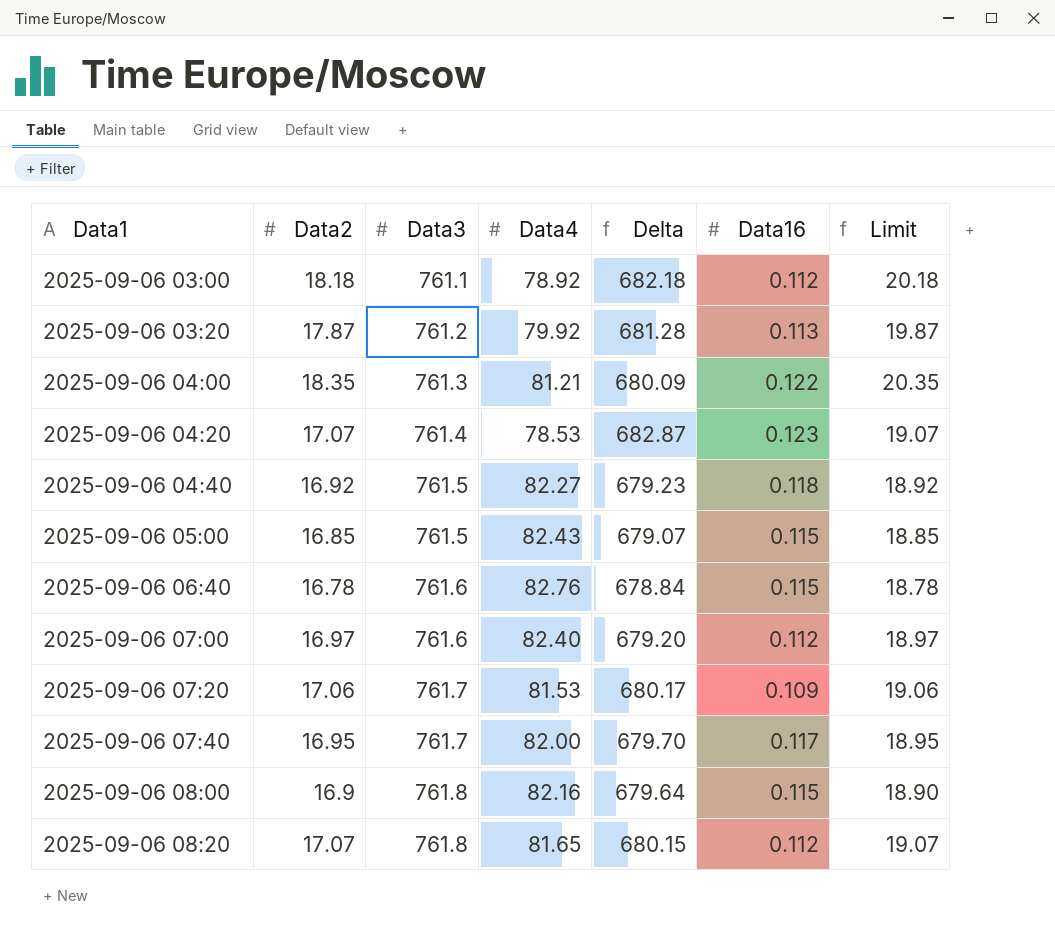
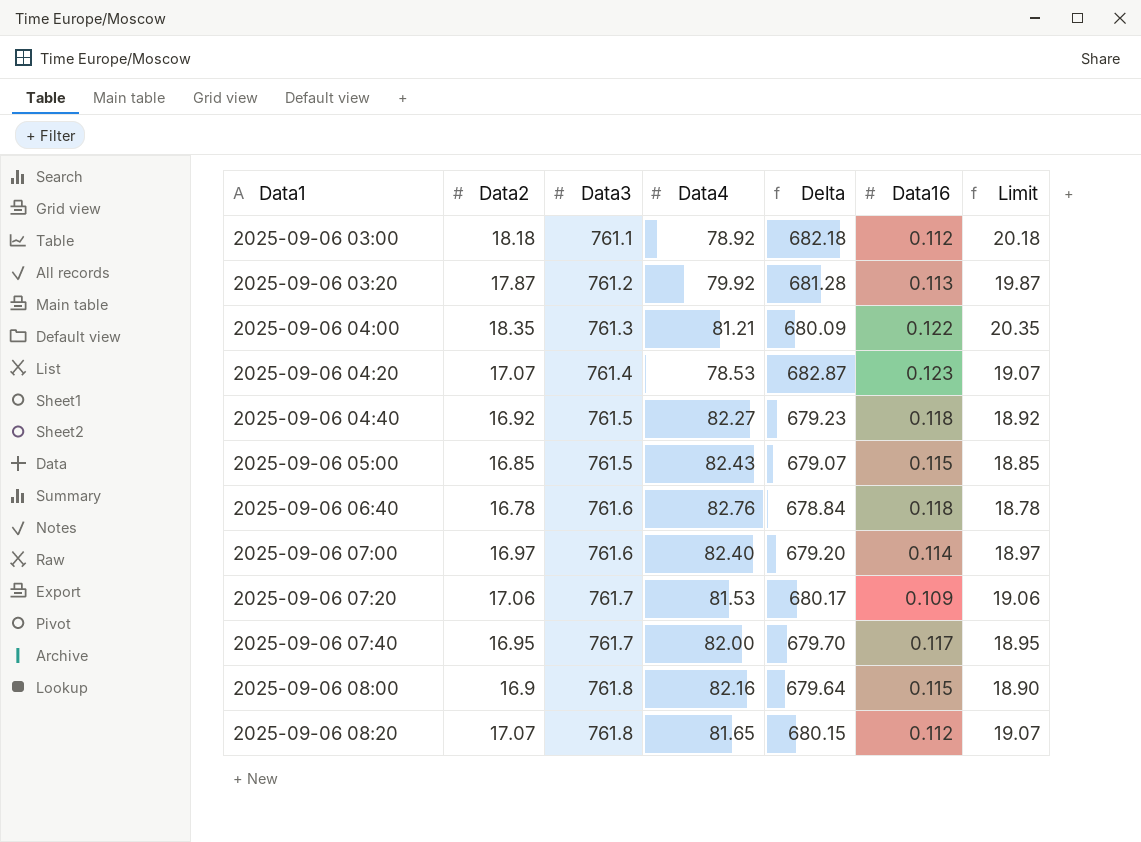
2025-09-06 06:40 | Data16: 0.115 -> 0.118
2025-09-06 07:00 | Data16: 0.112 -> 0.114

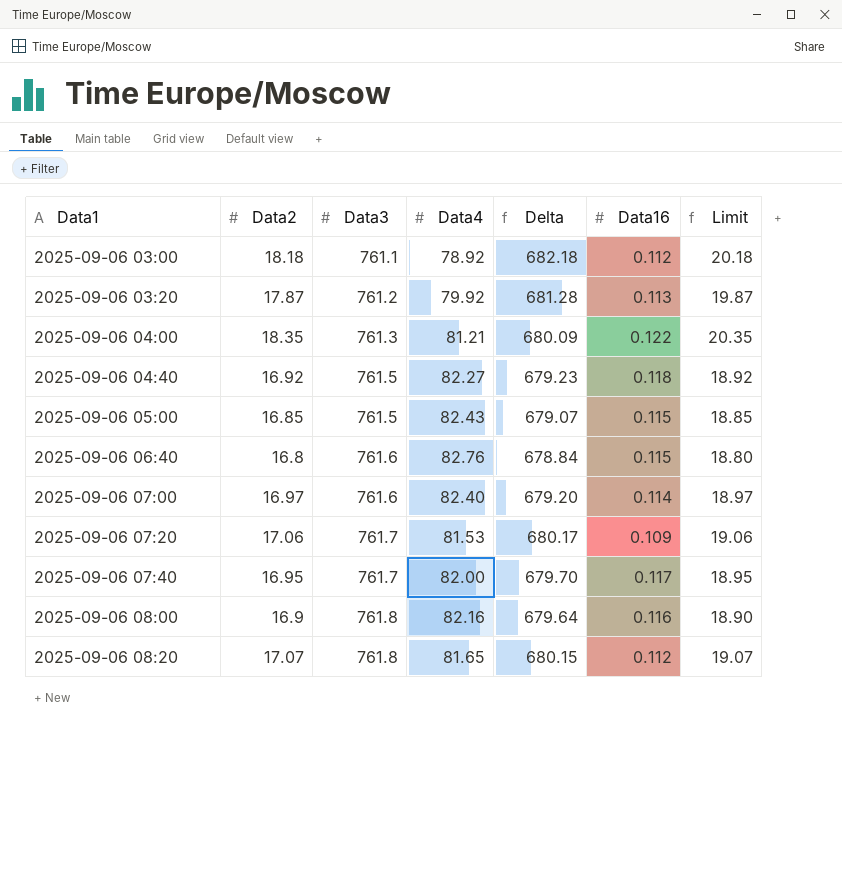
row 2025-09-06 04:20: 17.07 | 761.4 | 78.53 | 682.87 | 0.123 | 19.07 -> none
2025-09-06 06:40 | Data2: 16.78 -> 16.8
2025-09-06 06:40 | Data16: 0.118 -> 0.115
2025-09-06 06:40 | Limit: 18.78 -> 18.80
2025-09-06 08:00 | Data16: 0.115 -> 0.116

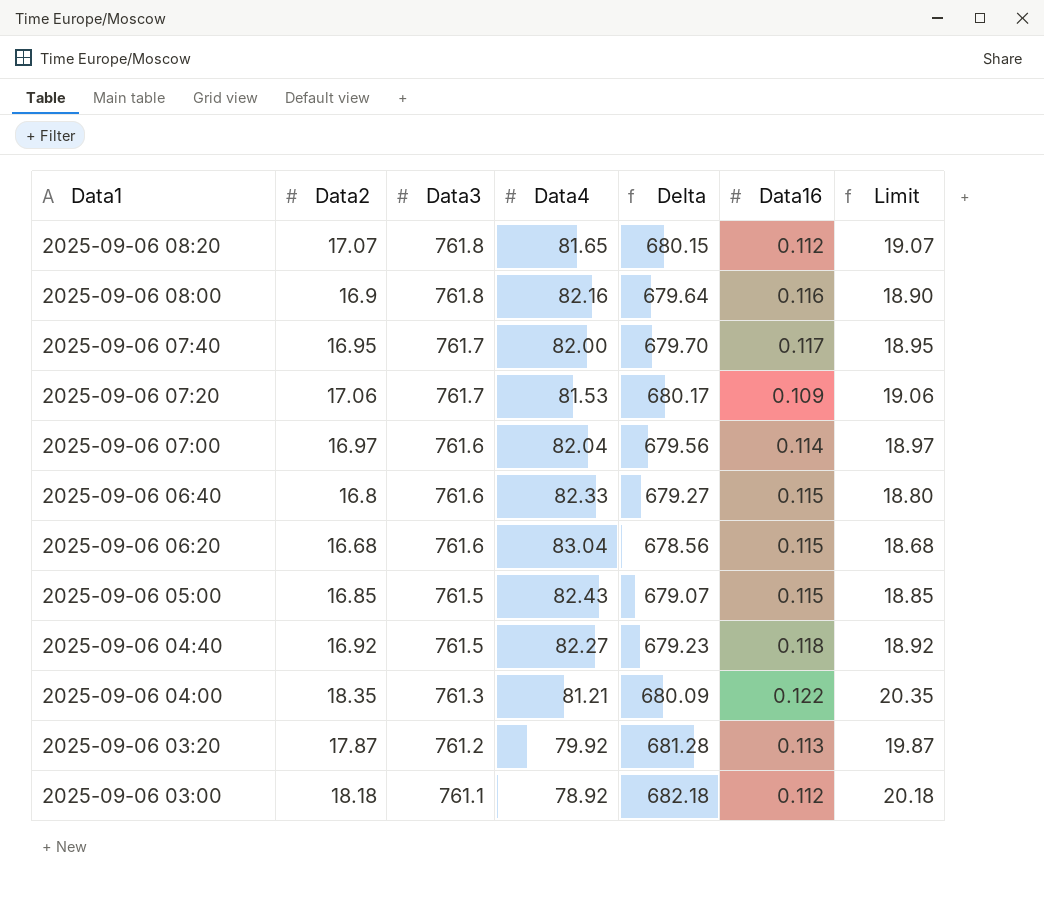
row order: Data1 ascending -> Data1 descending
2025-09-06 07:00 | Data4: 82.40 -> 82.04
2025-09-06 07:00 | Delta: 679.20 -> 679.56
2025-09-06 06:40 | Data4: 82.76 -> 82.33
2025-09-06 06:40 | Delta: 678.84 -> 679.27
row 2025-09-06 06:20: none -> 16.68 | 761.6 | 83.04 | 678.56 | 0.115 | 18.68

